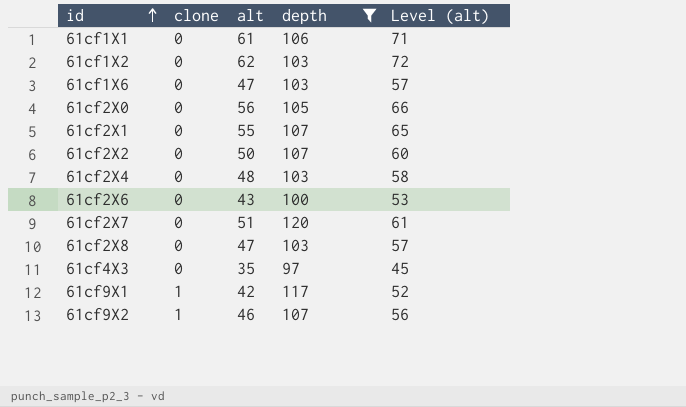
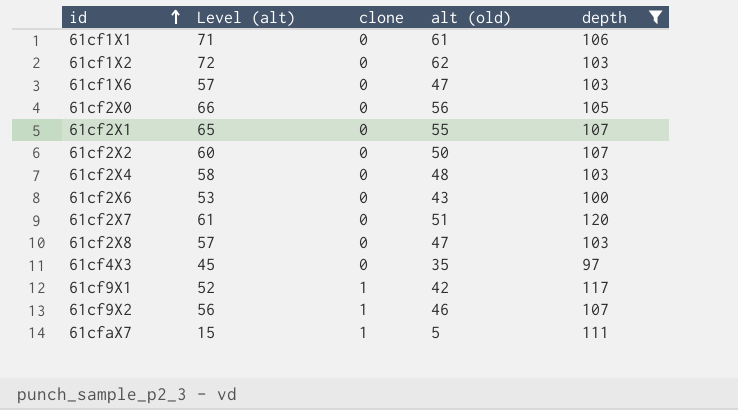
column Level (alt) | position: 5 -> 2
column name: alt -> alt (old)
row 61cfaX7: none -> 15 | 1 | 5 | 111

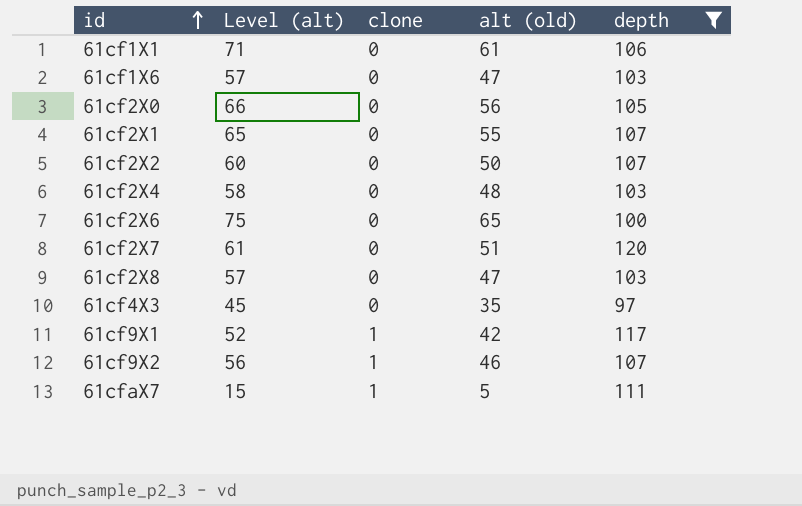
row 61cf1X2: 72 | 0 | 62 | 103 -> none
61cf2X6 | Level (alt): 53 -> 75
61cf2X6 | alt (old): 43 -> 65

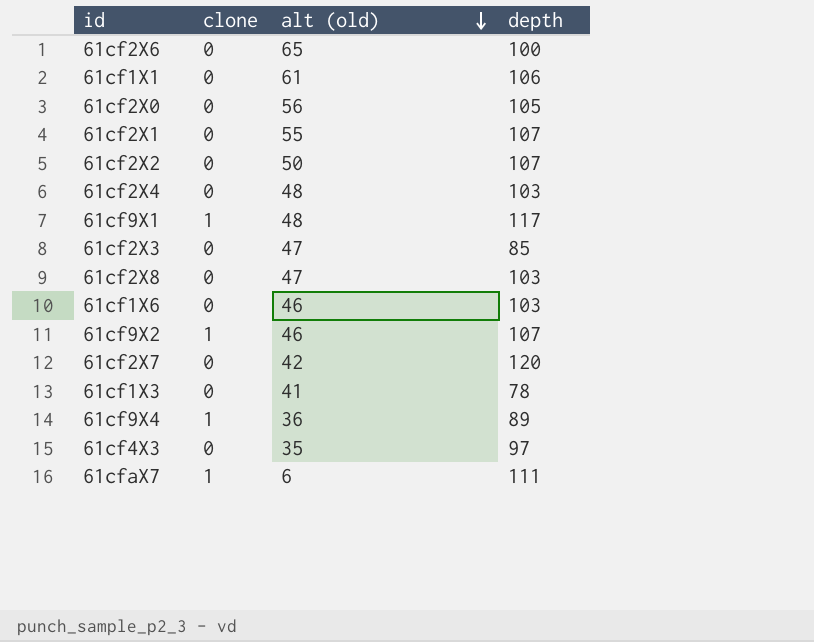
filter: depth >= 97 -> none
row order: id ascending -> alt (old) descending
column Level (alt) | formula: [alt (old)] + 10 -> none
61cf9X1 | alt (old): 42 -> 48
61cf1X6 | alt (old): 47 -> 46
61cf2X7 | alt (old): 51 -> 42
61cfaX7 | alt (old): 5 -> 6

